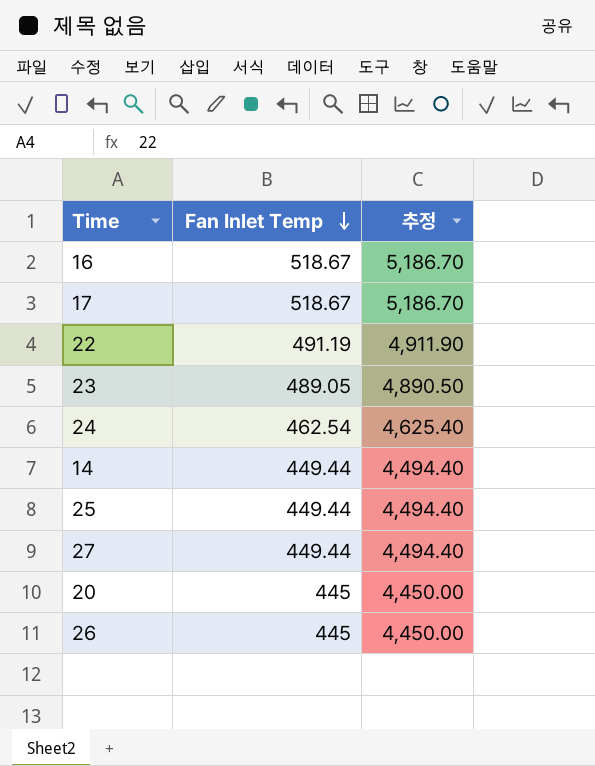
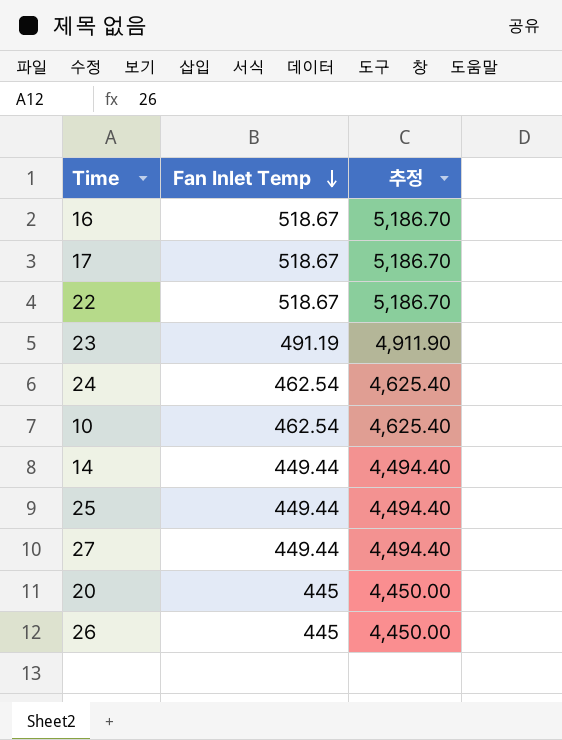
22 | Fan Inlet Temp: 491.19 -> 518.67
22 | 추정: 4,911.90 -> 5,186.70
23 | Fan Inlet Temp: 489.05 -> 491.19
23 | 추정: 4,890.50 -> 4,911.90
row 10: none -> 462.54 | 4,625.40

